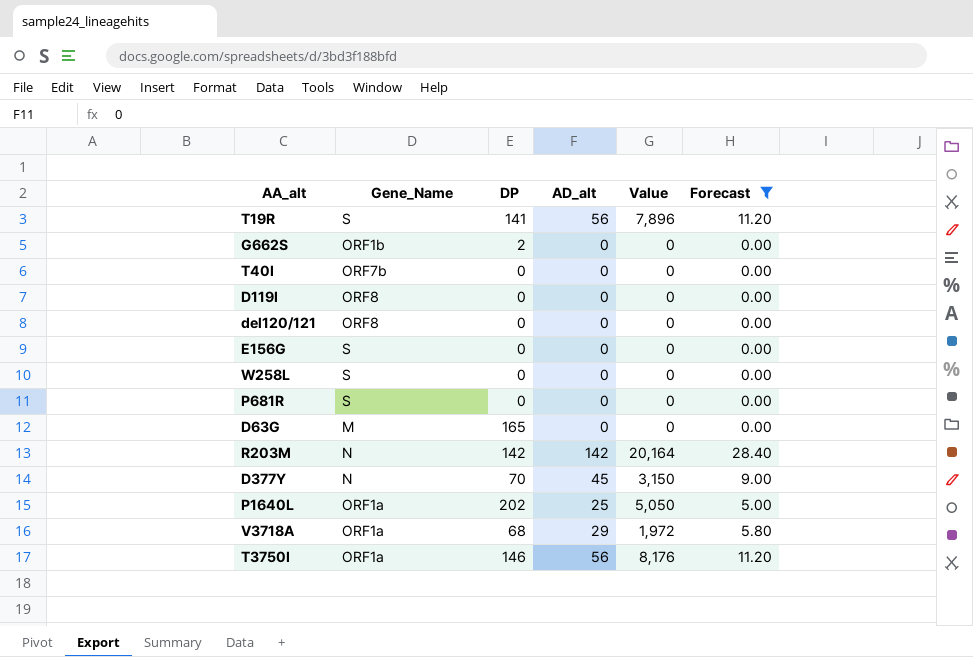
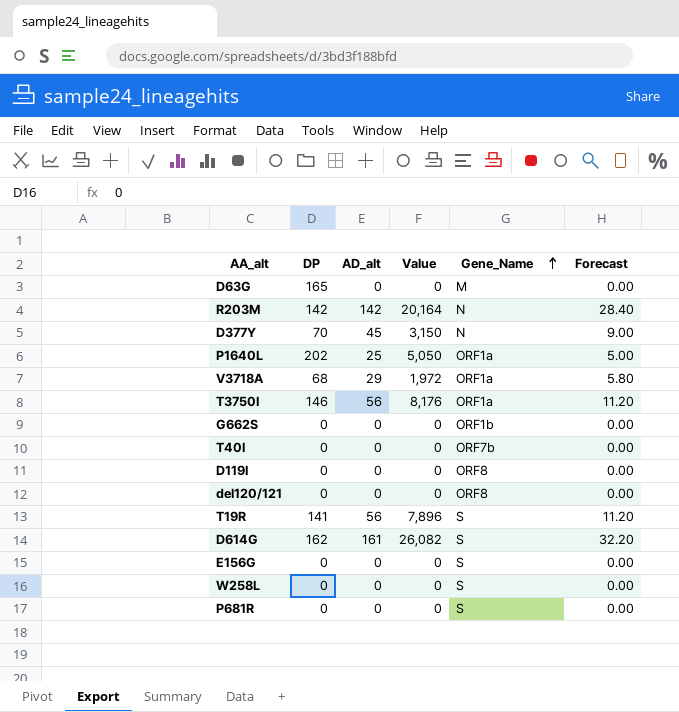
filter: Forecast != 32.20 -> none
row order: none -> Gene_Name ascending
column Gene_Name | position: 2 -> 5
G662S | DP: 2 -> 0

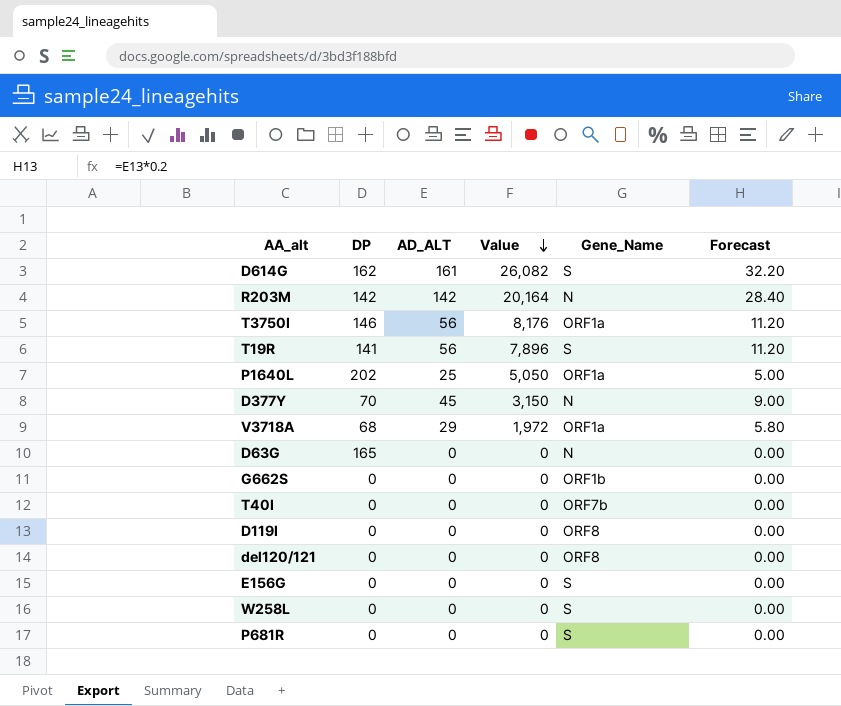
row order: Gene_Name ascending -> Value descending
column name: AD_alt -> AD_ALT
D63G | Gene_Name: M -> N

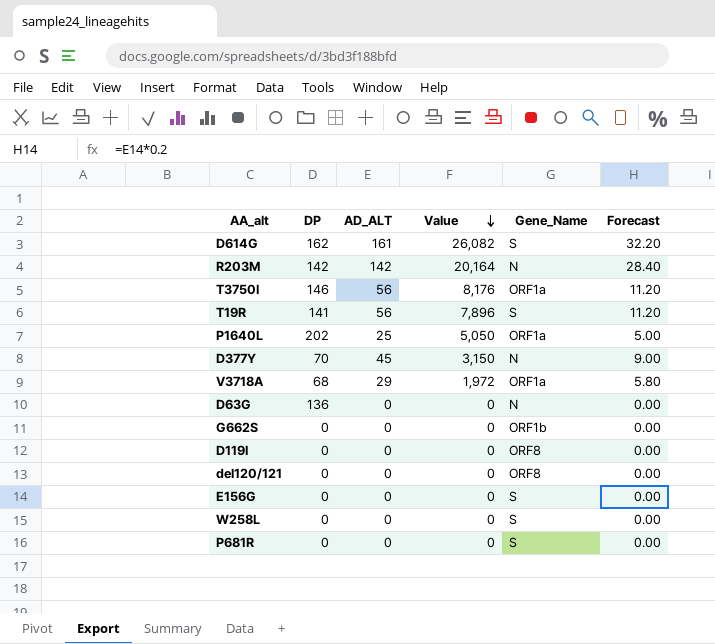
row T40I: 0 | 0 | 0 | ORF7b | 0.00 -> none
D63G | DP: 165 -> 136

